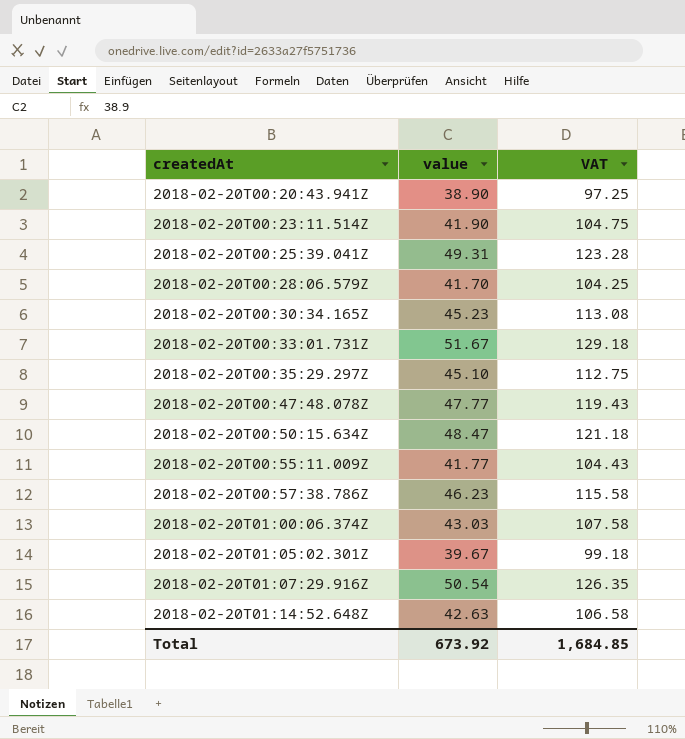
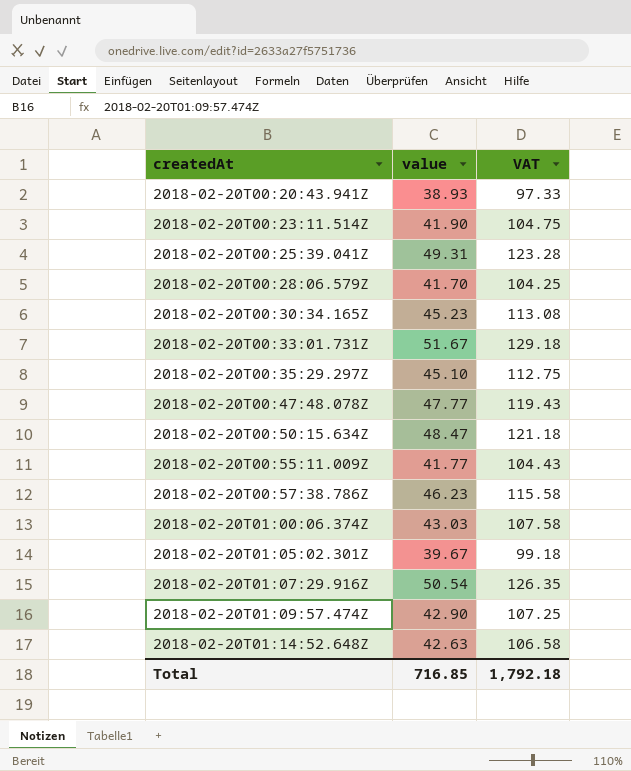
2018-02-20T00:20:43.941Z | value: 38.90 -> 38.93
2018-02-20T00:20:43.941Z | VAT: 97.25 -> 97.33
row 2018-02-20T01:09:57.474Z: none -> 42.90 | 107.25
Total | value: 673.92 -> 716.85
Total | VAT: 1,684.85 -> 1,792.18

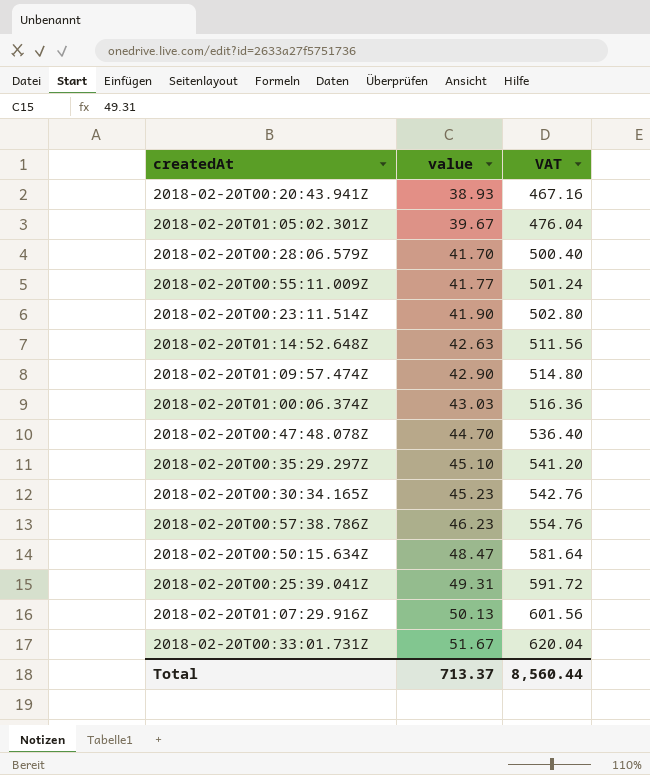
row order: createdAt ascending -> value ascending
column VAT | formula: [value] * 2.5 -> [value] * 12
2018-02-20T00:47:48.078Z | value: 47.77 -> 44.70
2018-02-20T01:07:29.916Z | value: 50.54 -> 50.13
Total | value: 716.85 -> 713.37
Total | VAT: 1,792.18 -> 8,560.44

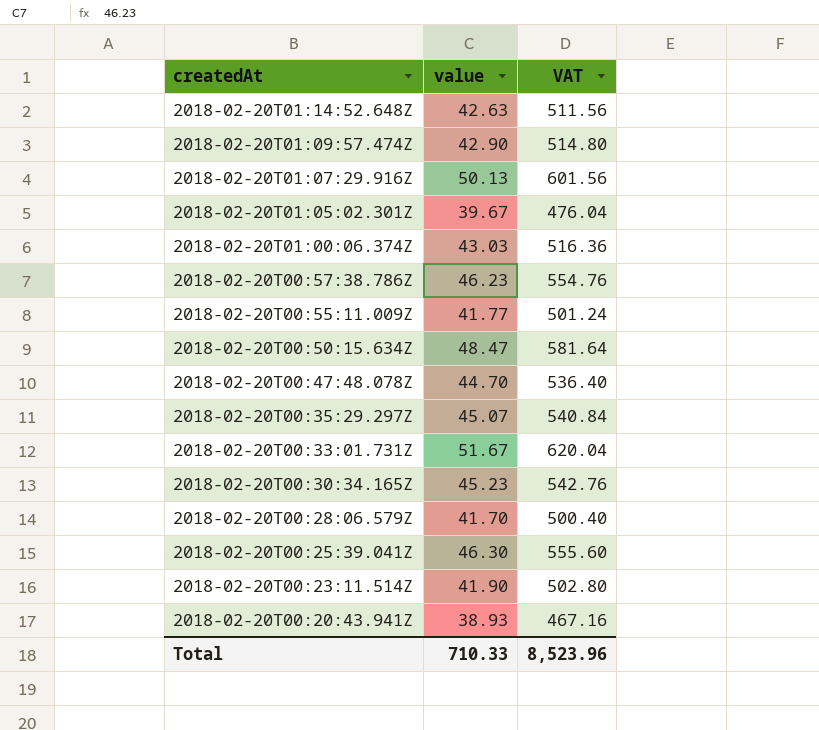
row order: value ascending -> createdAt descending
2018-02-20T00:35:29.297Z | value: 45.10 -> 45.07
2018-02-20T00:35:29.297Z | VAT: 541.20 -> 540.84
2018-02-20T00:25:39.041Z | value: 49.31 -> 46.30
2018-02-20T00:25:39.041Z | VAT: 591.72 -> 555.60
Total | value: 713.37 -> 710.33
Total | VAT: 8,560.44 -> 8,523.96

